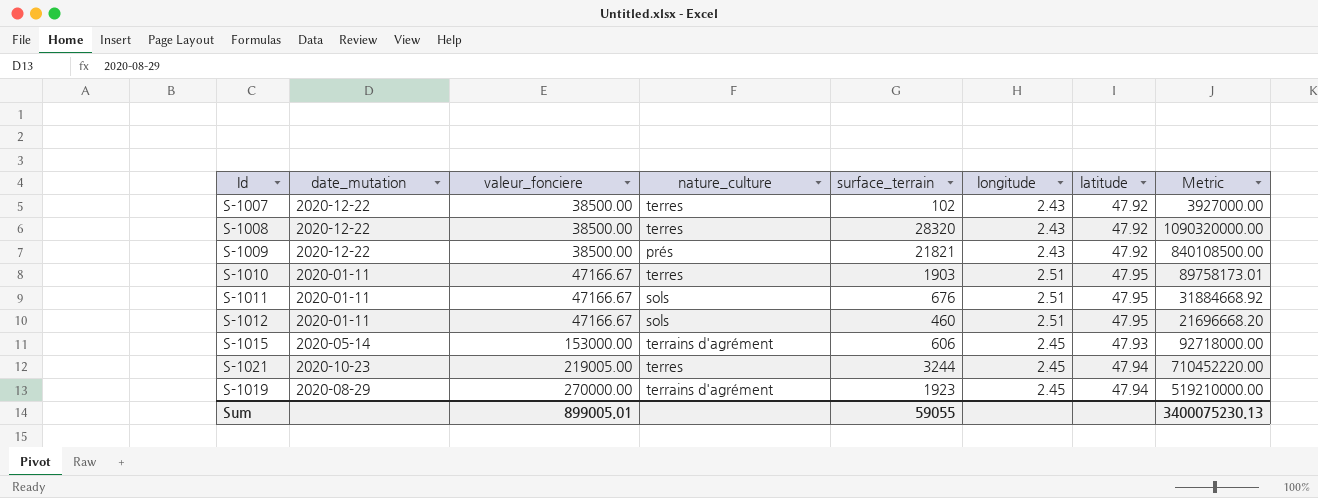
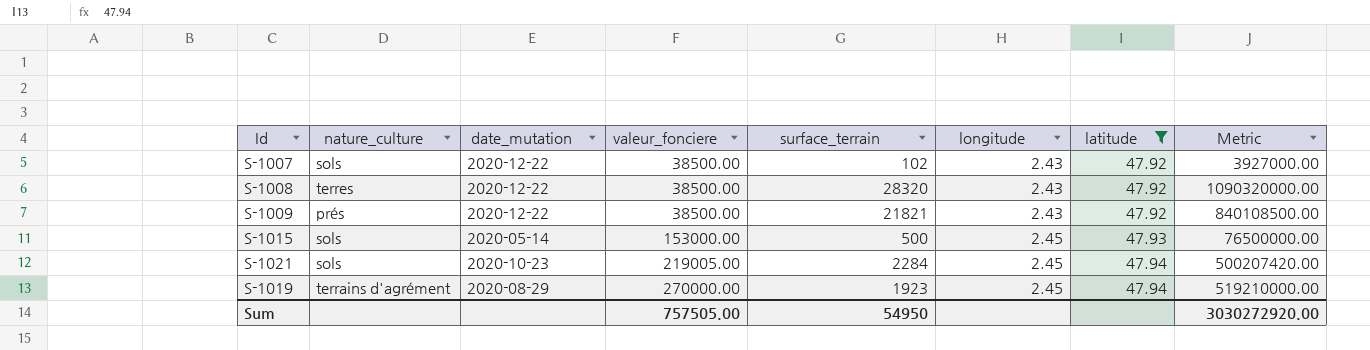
filter: none -> latitude != 47.95
column nature_culture | position: 4 -> 2
S-1007 | nature_culture: terres -> sols
S-1015 | nature_culture: terrains d'agrément -> sols
S-1015 | surface_terrain: 606 -> 500
S-1015 | Metric: 92718000.00 -> 76500000.00
S-1021 | nature_culture: terres -> sols
S-1021 | surface_terrain: 3244 -> 2284
S-1021 | Metric: 710452220.00 -> 500207420.00
Sum | valeur_fonciere: 899005.01 -> 757505.00
Sum | surface_terrain: 59055 -> 54950
Sum | Metric: 3400075230.13 -> 3030272920.00

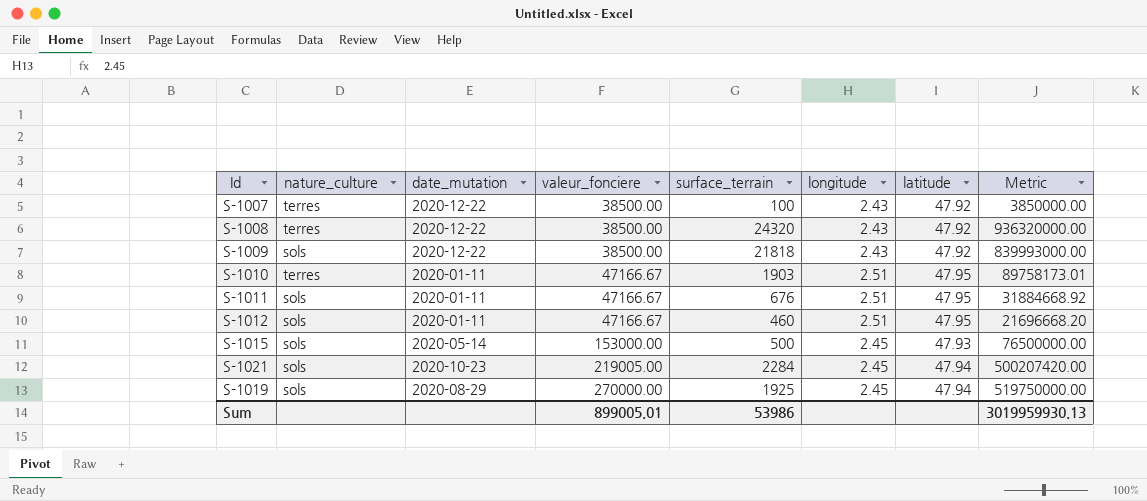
filter: latitude != 47.95 -> none
S-1007 | nature_culture: sols -> terres
S-1007 | surface_terrain: 102 -> 100
S-1007 | Metric: 3927000.00 -> 3850000.00
S-1008 | surface_terrain: 28320 -> 24320
S-1008 | Metric: 1090320000.00 -> 936320000.00
S-1009 | nature_culture: prés -> sols
S-1009 | surface_terrain: 21821 -> 21818
S-1009 | Metric: 840108500.00 -> 839993000.00
S-1019 | nature_culture: terrains d'agrément -> sols
S-1019 | surface_terrain: 1923 -> 1925
S-1019 | Metric: 519210000.00 -> 519750000.00
Sum | valeur_fonciere: 757505.00 -> 899005.01
Sum | surface_terrain: 54950 -> 53986
Sum | Metric: 3030272920.00 -> 3019959930.13

